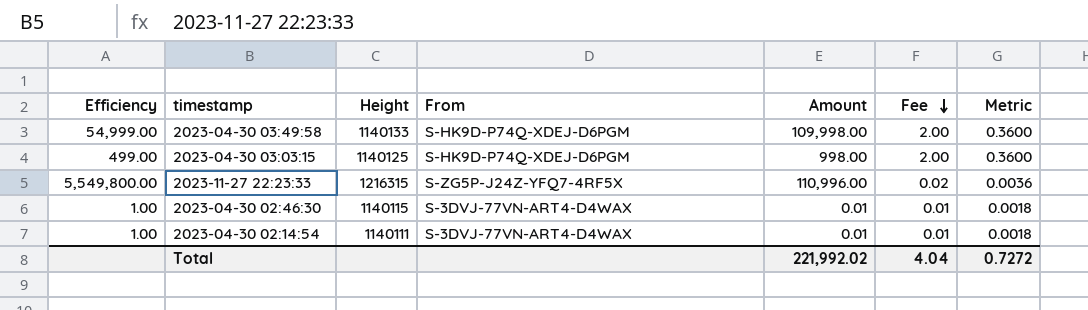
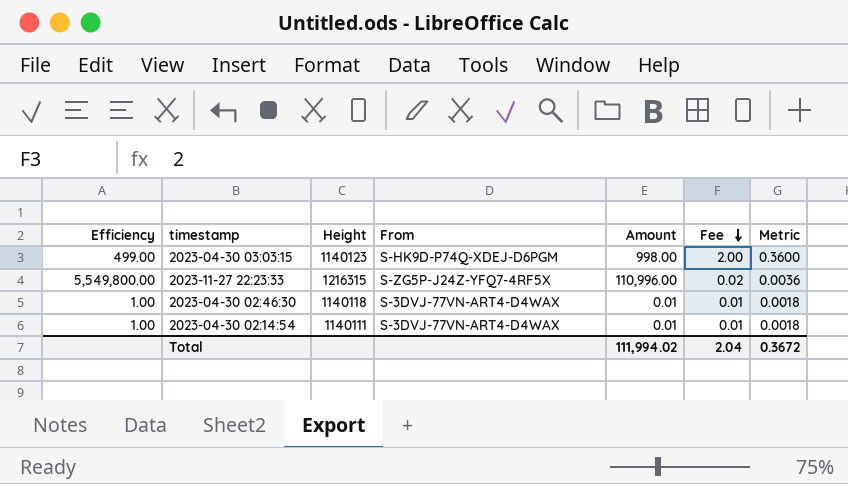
row 2023-04-30 03:49:58: 54,999.00 | 1140133 | S-HK9D-P74Q-XDEJ-D6PGM | 109,998.00 | 2.00 | 0.3600 -> none
2023-04-30 03:03:15 | Height: 1140125 -> 1140123
2023-04-30 02:46:30 | Height: 1140115 -> 1140118
Total | Amount: 221,992.02 -> 111,994.02
Total | Fee: 4.04 -> 2.04
Total | Metric: 0.7272 -> 0.3672

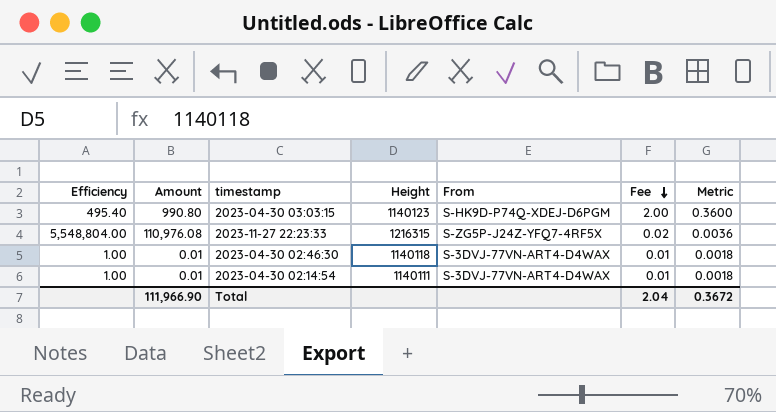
column Amount | position: 5 -> 2
2023-04-30 03:03:15 | Efficiency: 499.00 -> 495.40
2023-04-30 03:03:15 | Amount: 998.00 -> 990.80
2023-11-27 22:23:33 | Efficiency: 5,549,800.00 -> 5,548,804.00
2023-11-27 22:23:33 | Amount: 110,996.00 -> 110,976.08
Total | Amount: 111,994.02 -> 111,966.90

